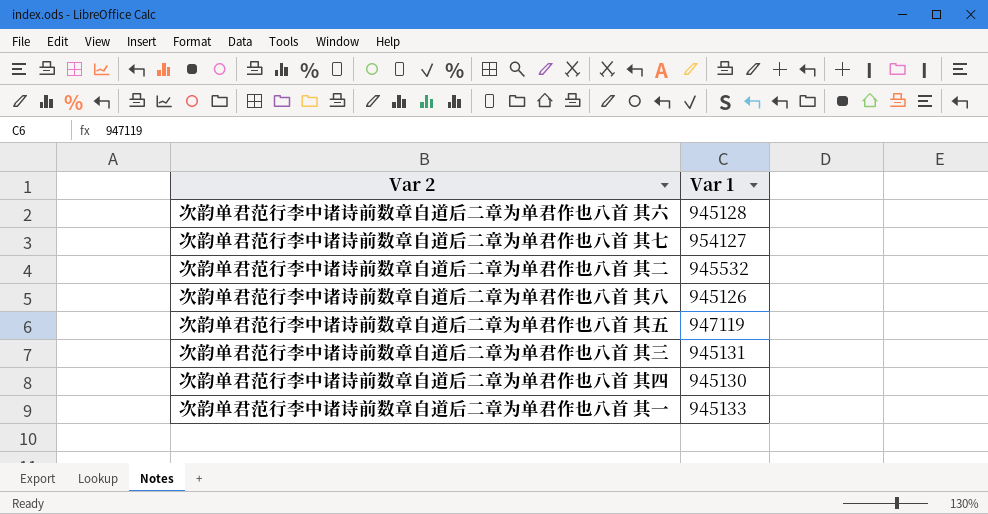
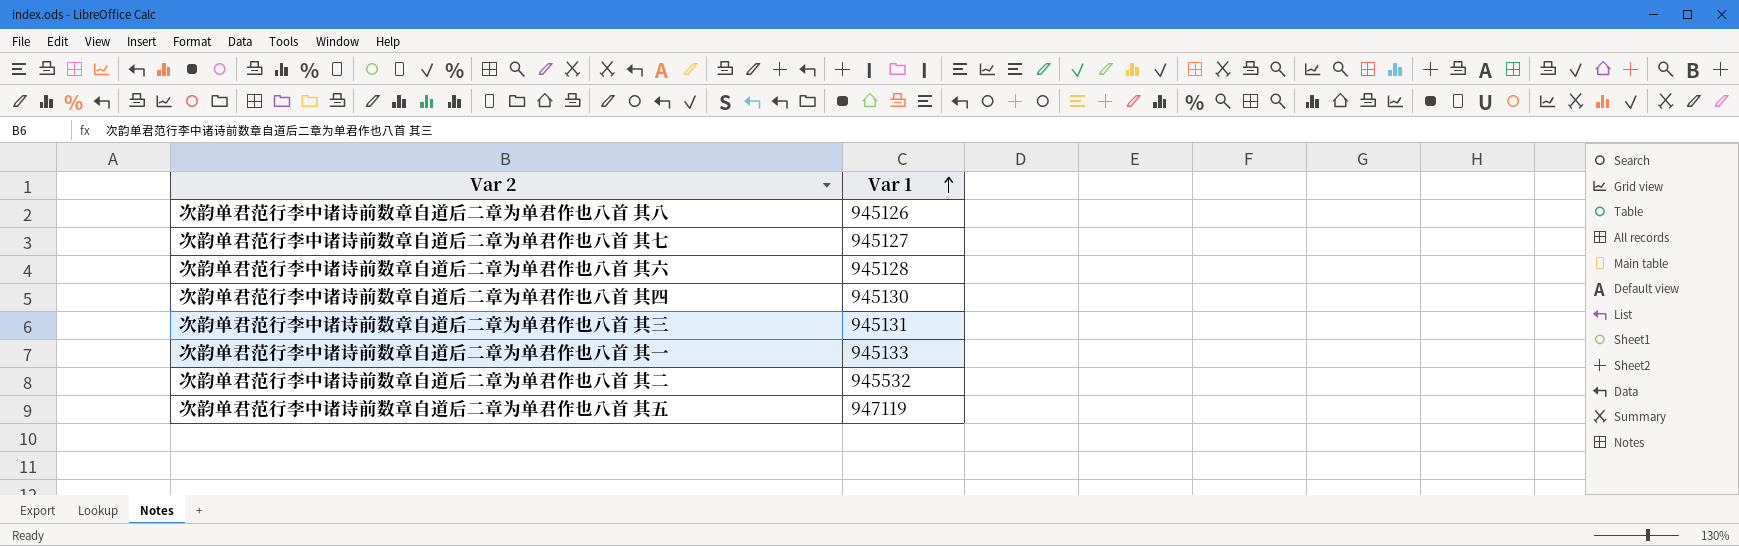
row order: none -> Var 1 ascending
次韵单君范行李中诸诗前数章自道后二章为单君作也八首 其七 | Var 1: 954127 -> 945127

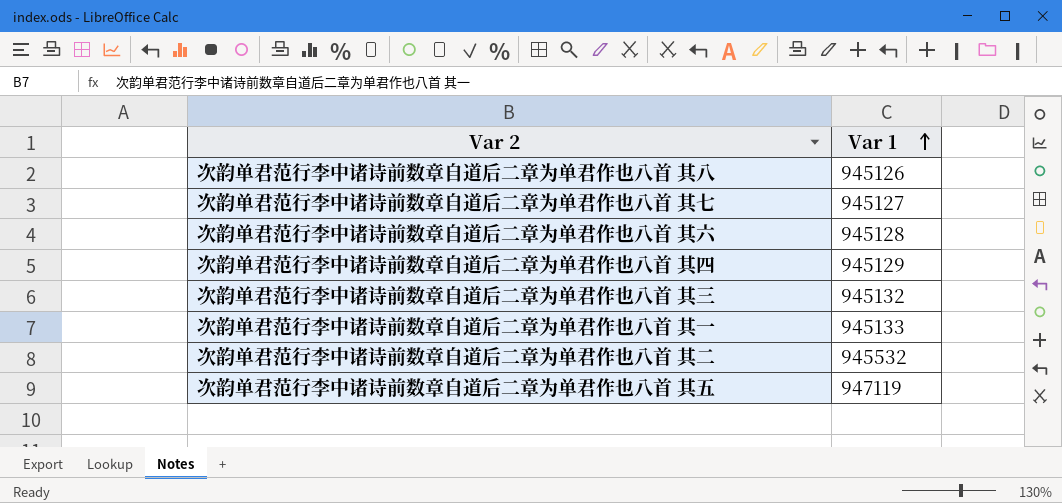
次韵单君范行李中诸诗前数章自道后二章为单君作也八首 其四 | Var 1: 945130 -> 945129
次韵单君范行李中诸诗前数章自道后二章为单君作也八首 其三 | Var 1: 945131 -> 945132

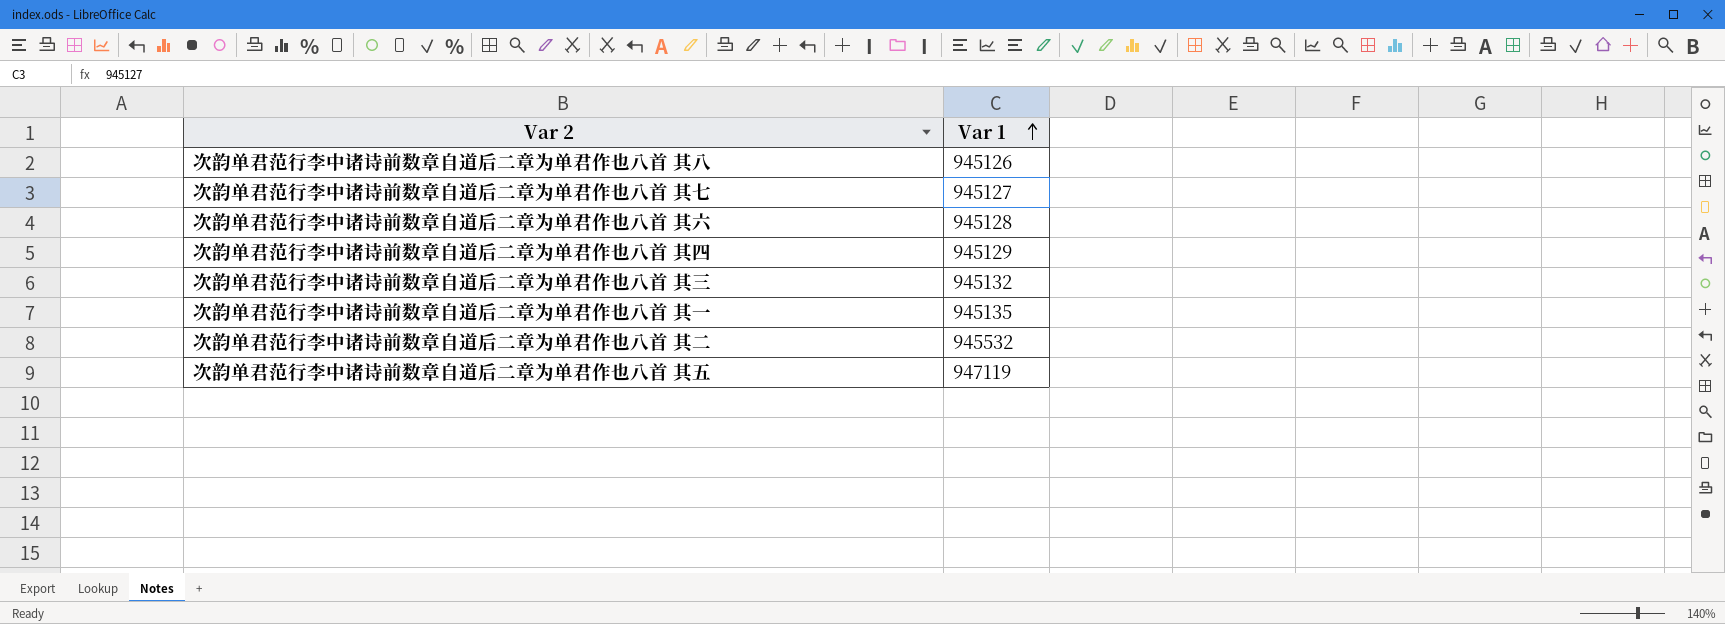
次韵单君范行李中诸诗前数章自道后二章为单君作也八首 其一 | Var 1: 945133 -> 945135

